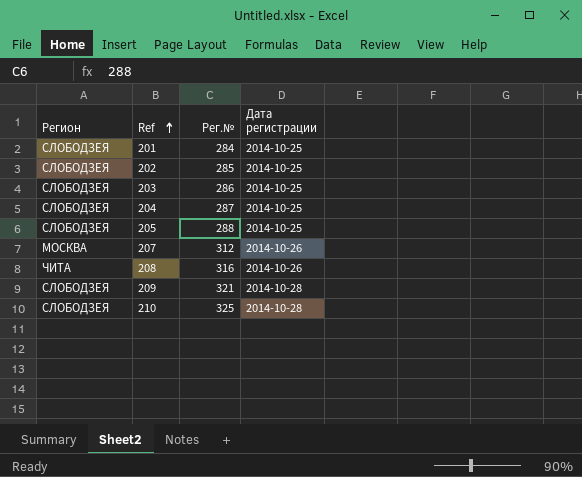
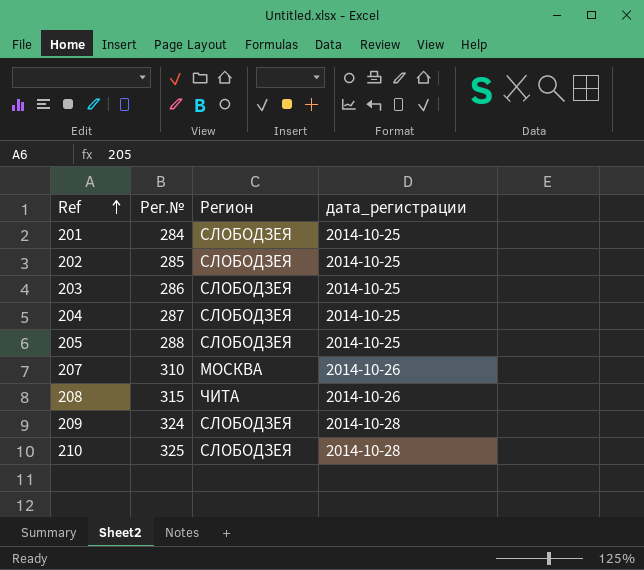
column Регион | position: 1 -> 3
column name: Дата регистрации -> дата_регистрации
207 | Рег.№: 312 -> 310
208 | Рег.№: 316 -> 315
209 | Рег.№: 321 -> 324

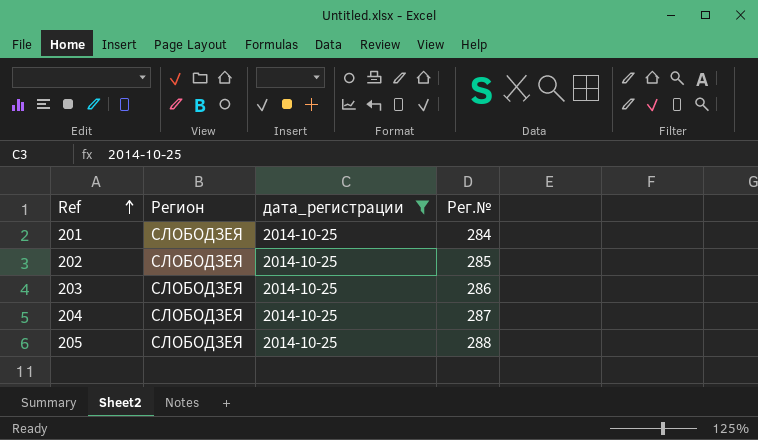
filter: none -> дата_регистрации = 2014-10-25
column Рег.№ | position: 2 -> 4

